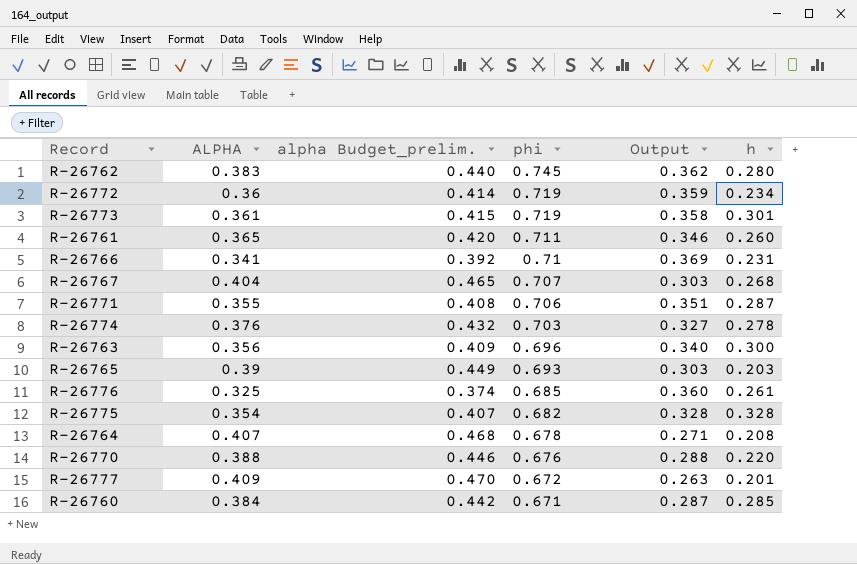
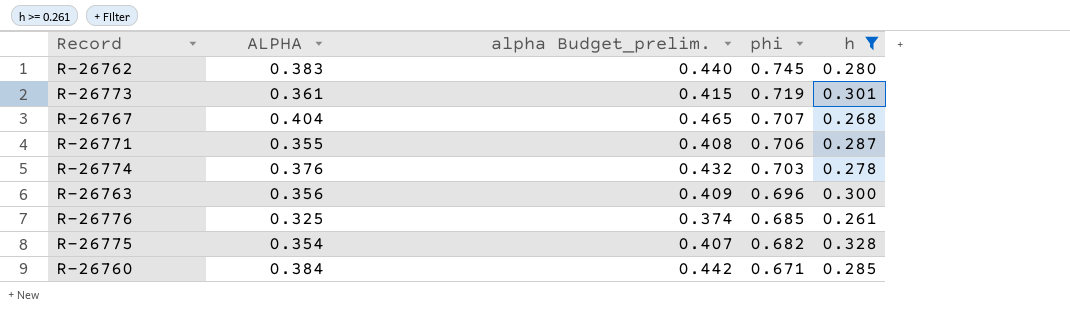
filter: none -> h >= 0.261
column Output | formula: [phi] - [ALPHA] -> none

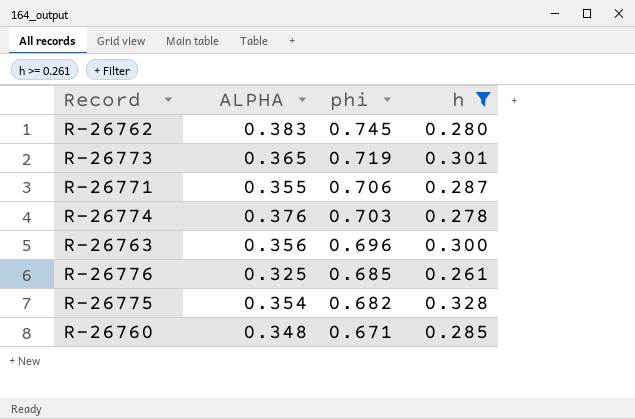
column alpha Budget_prelim. | formula: [ALPHA] * 1.15 -> none
row R-26767: 0.404 | 0.465 | 0.707 | 0.268 -> none
R-26773 | ALPHA: 0.361 -> 0.365
R-26760 | ALPHA: 0.384 -> 0.348

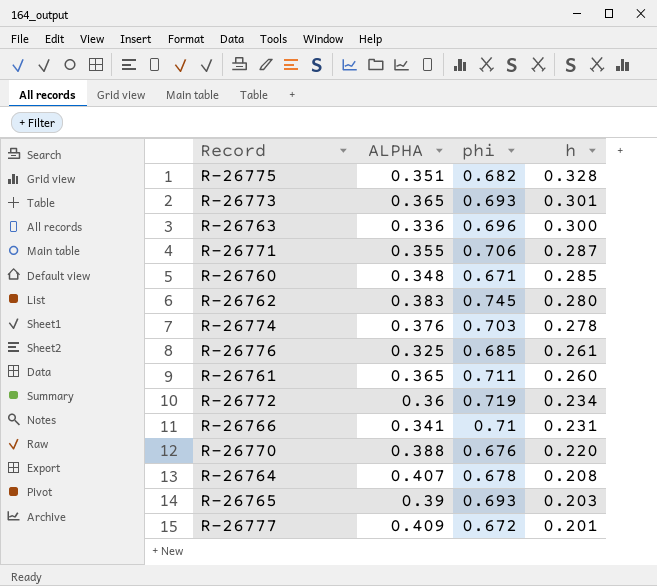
filter: h >= 0.261 -> none
row order: phi descending -> h descending
R-26775 | ALPHA: 0.354 -> 0.351
R-26773 | phi: 0.719 -> 0.693
R-26763 | ALPHA: 0.356 -> 0.336

